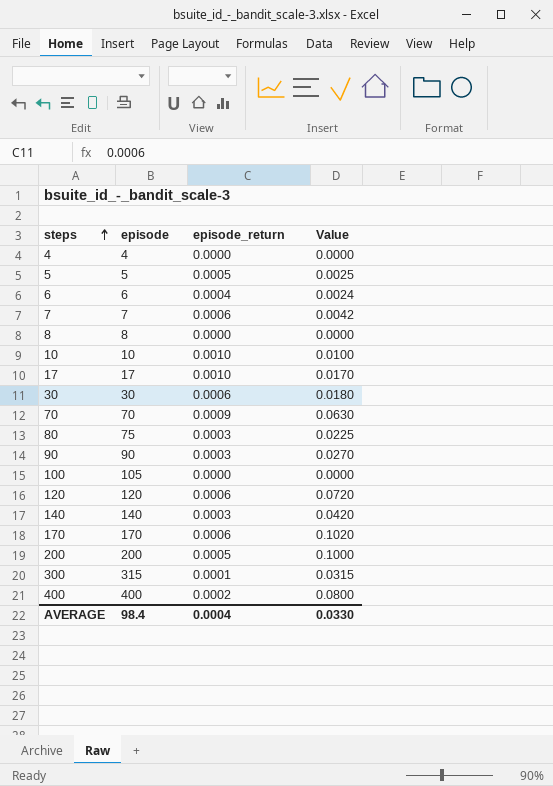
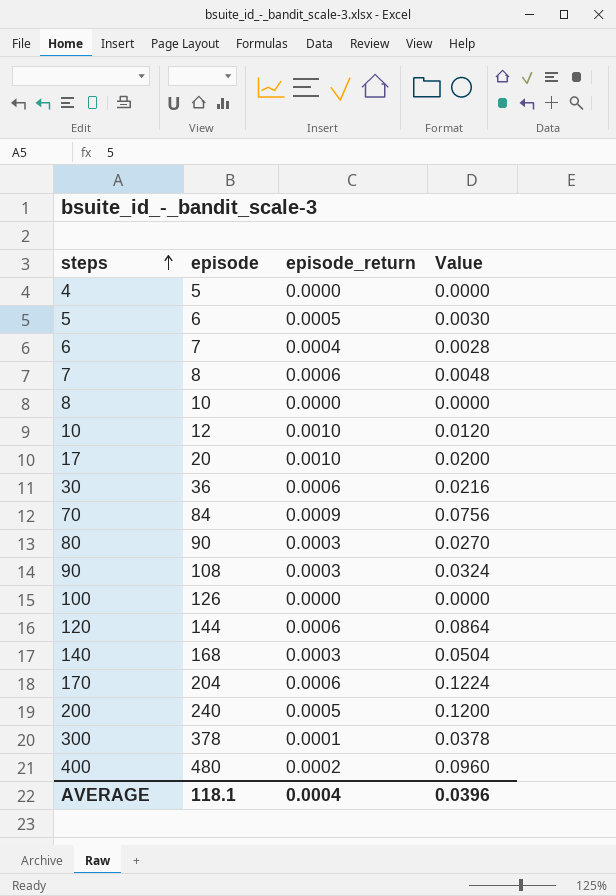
4 | episode: 4 -> 5
5 | episode: 5 -> 6
5 | Value: 0.0025 -> 0.0030
6 | episode: 6 -> 7
6 | Value: 0.0024 -> 0.0028
7 | episode: 7 -> 8
7 | Value: 0.0042 -> 0.0048
8 | episode: 8 -> 10
10 | episode: 10 -> 12
10 | Value: 0.0100 -> 0.0120
17 | episode: 17 -> 20
17 | Value: 0.0170 -> 0.0200
30 | episode: 30 -> 36
30 | Value: 0.0180 -> 0.0216
70 | episode: 70 -> 84
70 | Value: 0.0630 -> 0.0756
80 | episode: 75 -> 90
80 | Value: 0.0225 -> 0.0270
90 | episode: 90 -> 108
90 | Value: 0.0270 -> 0.0324
100 | episode: 105 -> 126
120 | episode: 120 -> 144
120 | Value: 0.0720 -> 0.0864
140 | episode: 140 -> 168
140 | Value: 0.0420 -> 0.0504
170 | episode: 170 -> 204
170 | Value: 0.1020 -> 0.1224
200 | episode: 200 -> 240
200 | Value: 0.1000 -> 0.1200
300 | episode: 315 -> 378
300 | Value: 0.0315 -> 0.0378
400 | episode: 400 -> 480
400 | Value: 0.0800 -> 0.0960
AVERAGE | episode: 98.4 -> 118.1
AVERAGE | Value: 0.0330 -> 0.0396

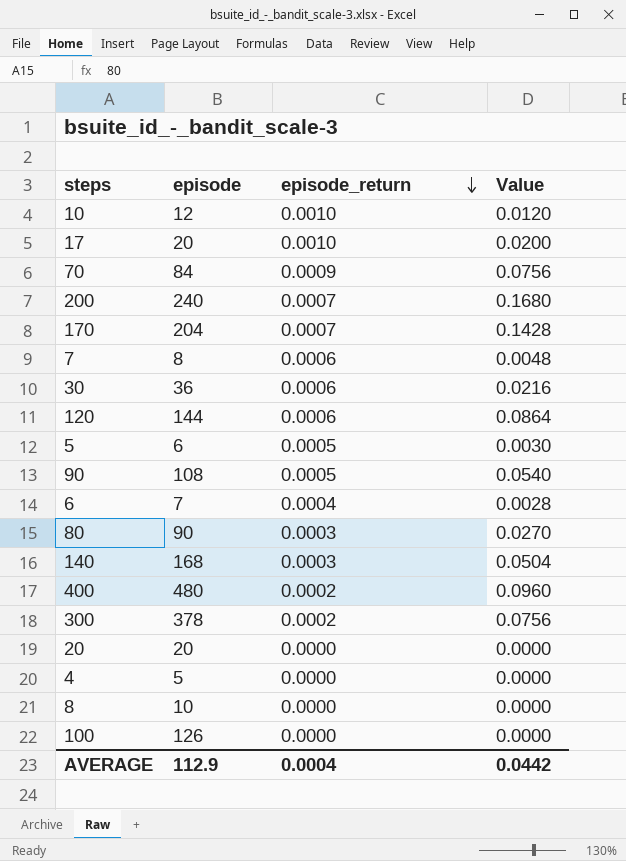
row order: steps ascending -> episode_return descending
200 | episode_return: 0.0005 -> 0.0007
200 | Value: 0.1200 -> 0.1680
170 | episode_return: 0.0006 -> 0.0007
170 | Value: 0.1224 -> 0.1428
90 | episode_return: 0.0003 -> 0.0005
90 | Value: 0.0324 -> 0.0540
300 | episode_return: 0.0001 -> 0.0002
300 | Value: 0.0378 -> 0.0756
row 20: none -> 20 | 0.0000 | 0.0000
AVERAGE | episode: 118.1 -> 112.9
AVERAGE | Value: 0.0396 -> 0.0442

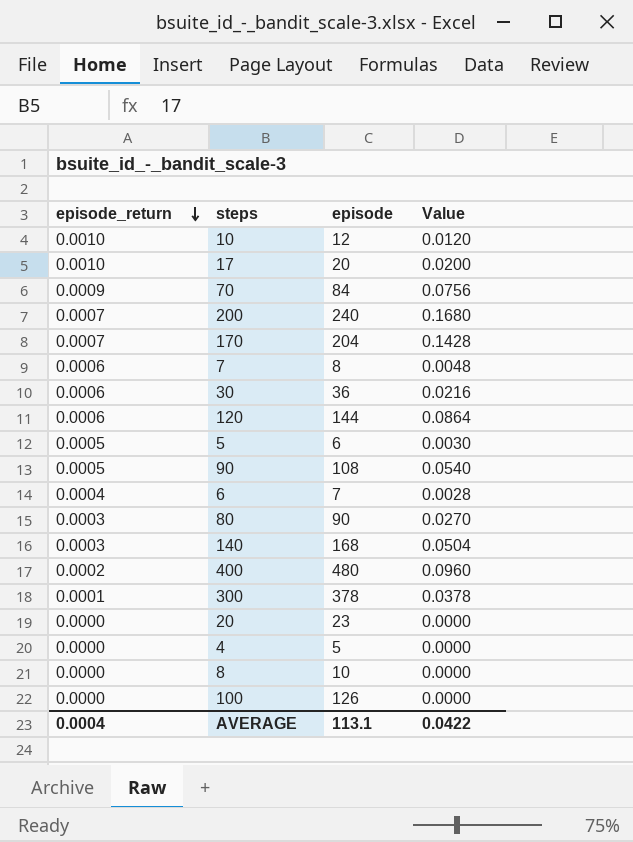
column episode_return | position: 3 -> 1
300 | episode_return: 0.0002 -> 0.0001
300 | Value: 0.0756 -> 0.0378
20 | episode: 20 -> 23
AVERAGE | episode: 112.9 -> 113.1
AVERAGE | Value: 0.0442 -> 0.0422

